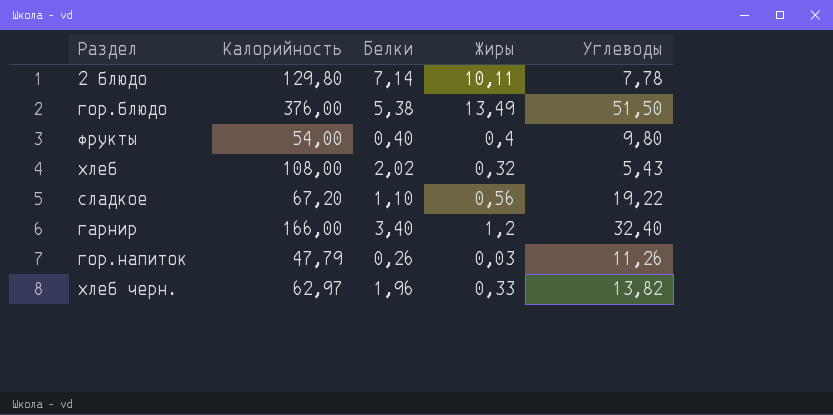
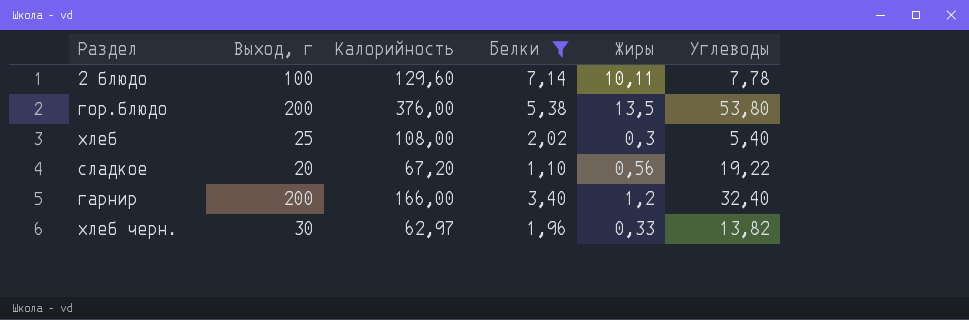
filter: none -> Белки >= 1,10
column Выход, г | position: none -> 2
2 блюдо | Калорийность: 129,80 -> 129,60
гор.блюдо | Жиры: 13,49 -> 13,5
гор.блюдо | Углеводы: 51,50 -> 53,80
хлеб | Жиры: 0,32 -> 0,3
хлеб | Углеводы: 5,43 -> 5,40

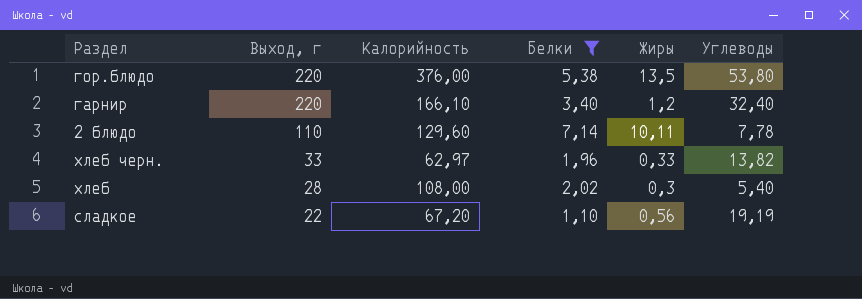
row order: none -> Выход, г descending
гор.блюдо | Выход, г: 200 -> 220
гарнир | Выход, г: 200 -> 220
гарнир | Калорийность: 166,00 -> 166,10
2 блюдо | Выход, г: 100 -> 110
хлеб черн. | Выход, г: 30 -> 33
хлеб | Выход, г: 25 -> 28
сладкое | Выход, г: 20 -> 22
сладкое | Углеводы: 19,22 -> 19,19

